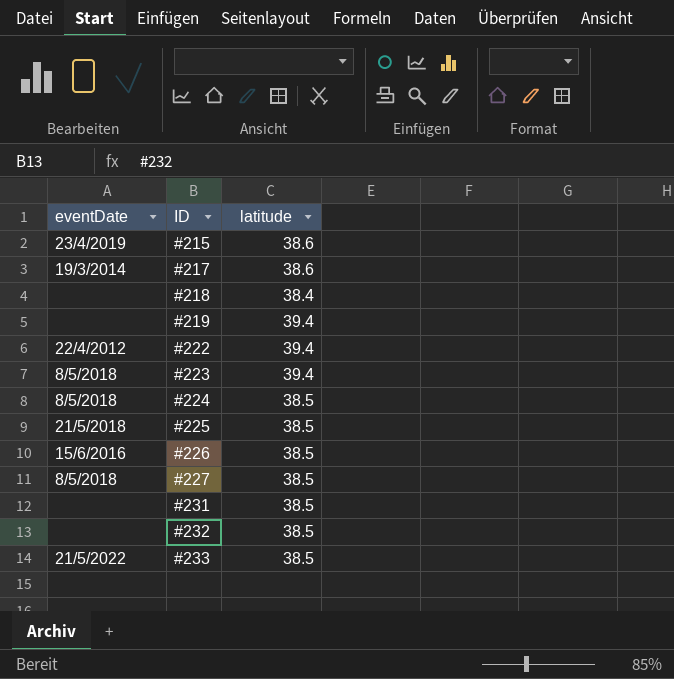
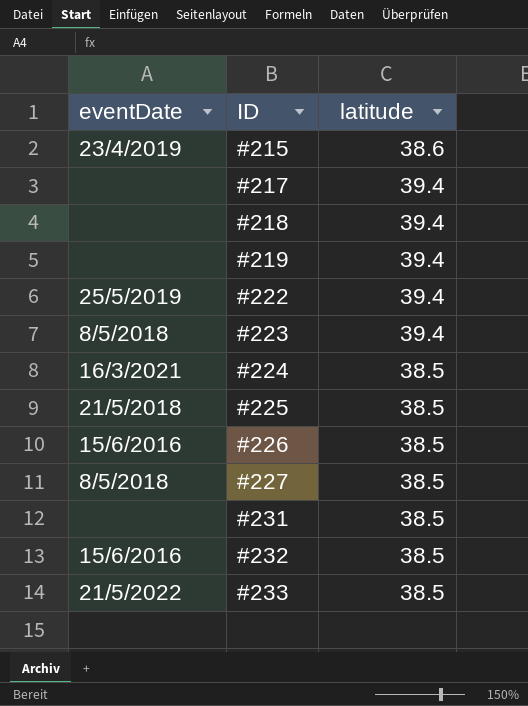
#217 | eventDate: 19/3/2014 -> none
#217 | latitude: 38.6 -> 39.4
#218 | latitude: 38.4 -> 39.4
#222 | eventDate: 22/4/2012 -> 25/5/2019
#224 | eventDate: 8/5/2018 -> 16/3/2021
#232 | eventDate: none -> 15/6/2016

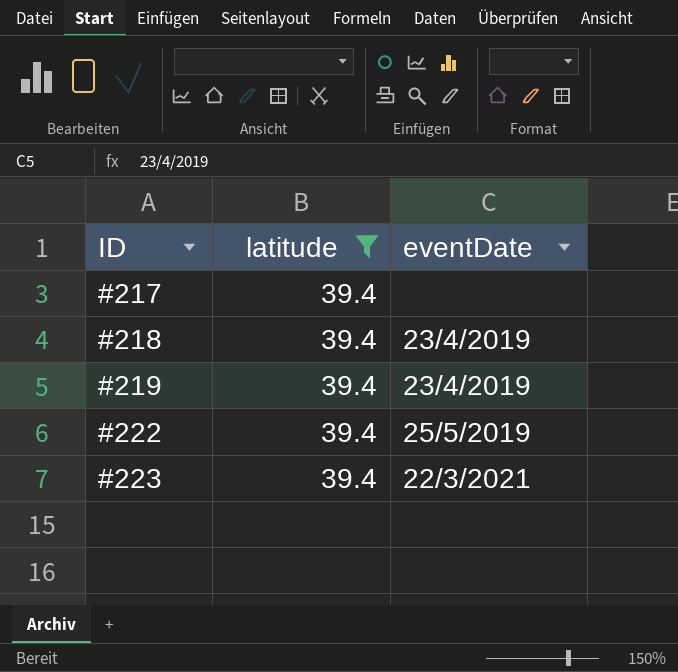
filter: none -> latitude = 39.4
column eventDate | position: 1 -> 3
#218 | eventDate: none -> 23/4/2019
#219 | eventDate: none -> 23/4/2019
#223 | eventDate: 8/5/2018 -> 22/3/2021

